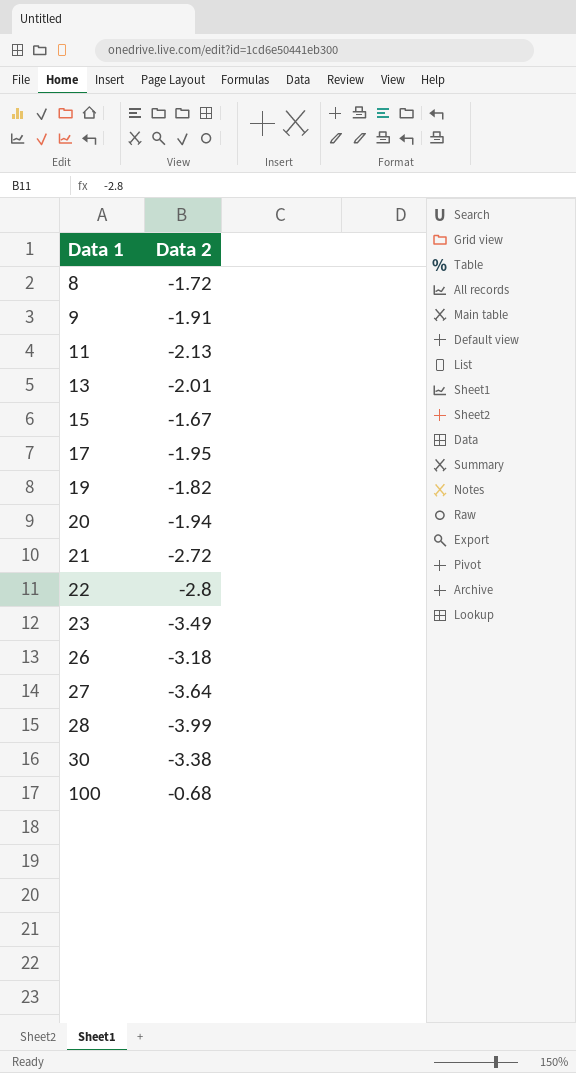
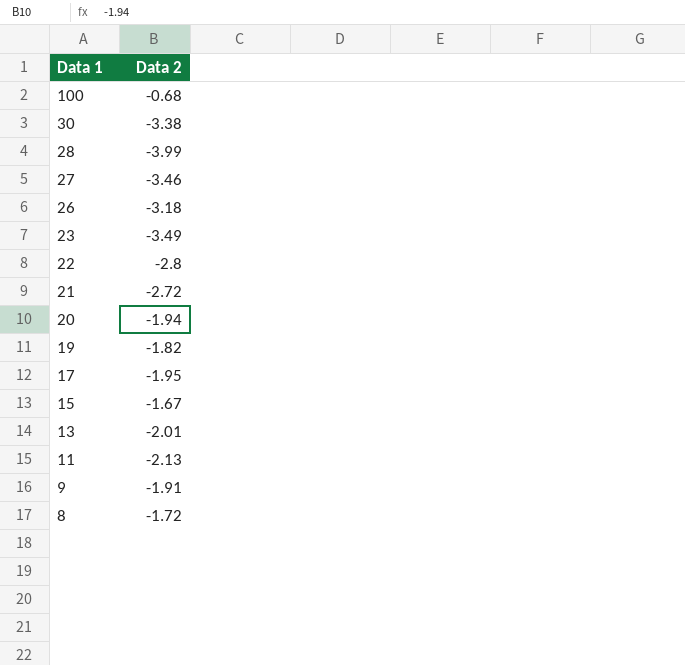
row order: Data 1 ascending -> Data 1 descending
27 | Data 2: -3.64 -> -3.46

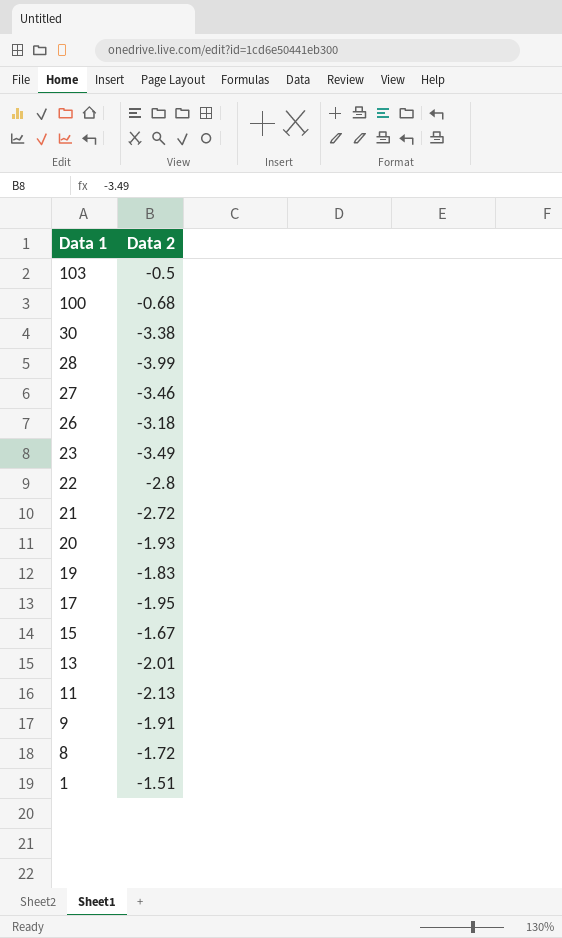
row 103: none -> -0.5
20 | Data 2: -1.94 -> -1.93
19 | Data 2: -1.82 -> -1.83
row 1: none -> -1.51

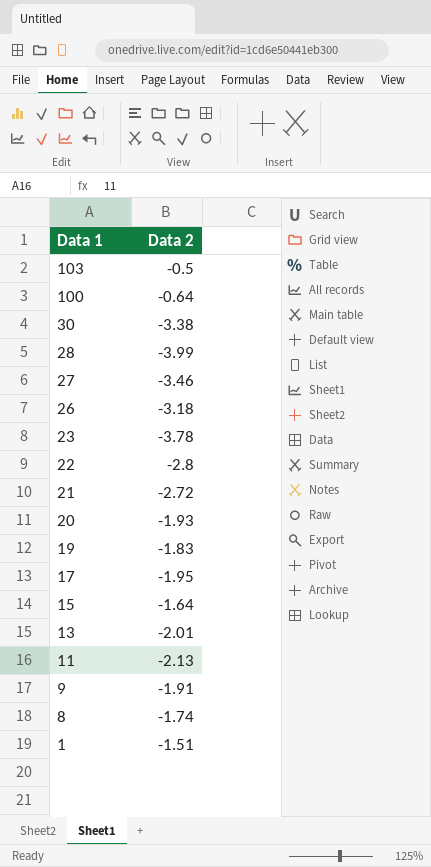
100 | Data 2: -0.68 -> -0.64
23 | Data 2: -3.49 -> -3.78
15 | Data 2: -1.67 -> -1.64
8 | Data 2: -1.72 -> -1.74

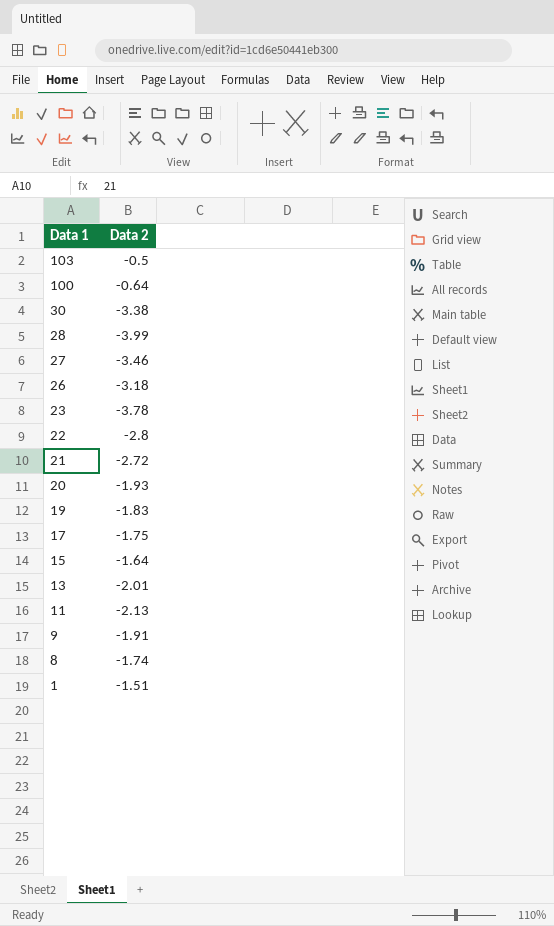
17 | Data 2: -1.95 -> -1.75

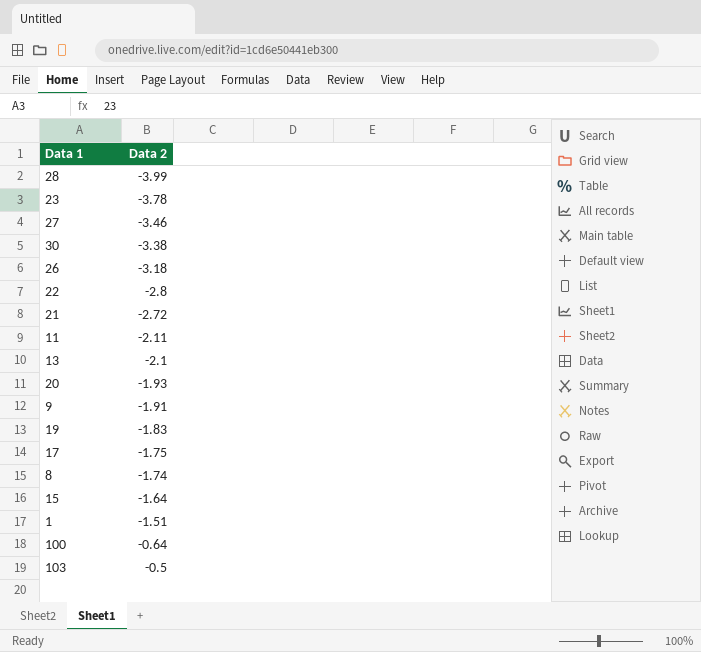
row order: Data 1 descending -> Data 2 ascending
11 | Data 2: -2.13 -> -2.11
13 | Data 2: -2.01 -> -2.1

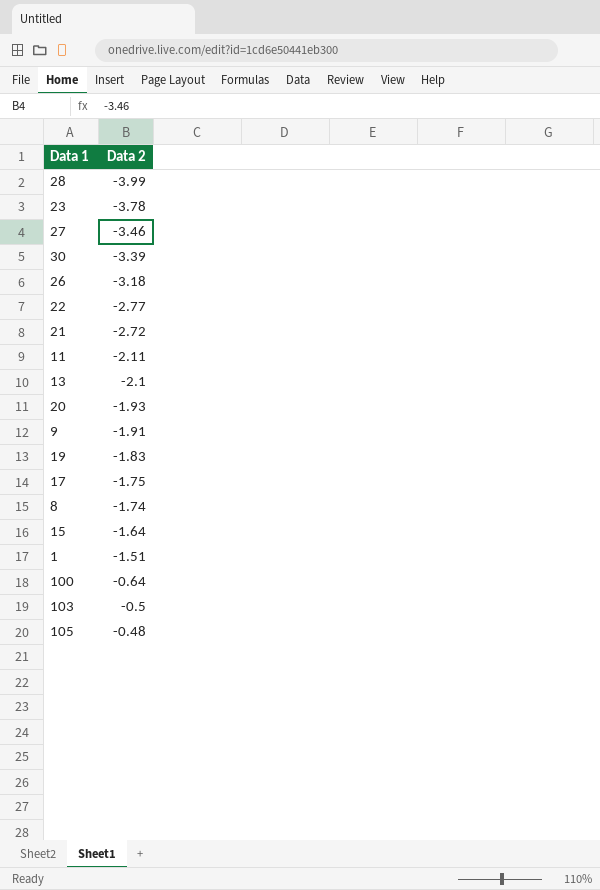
30 | Data 2: -3.38 -> -3.39
22 | Data 2: -2.8 -> -2.77
row 105: none -> -0.48

